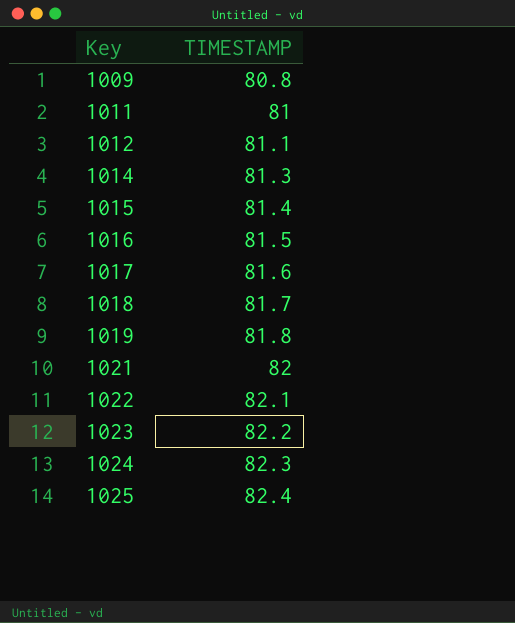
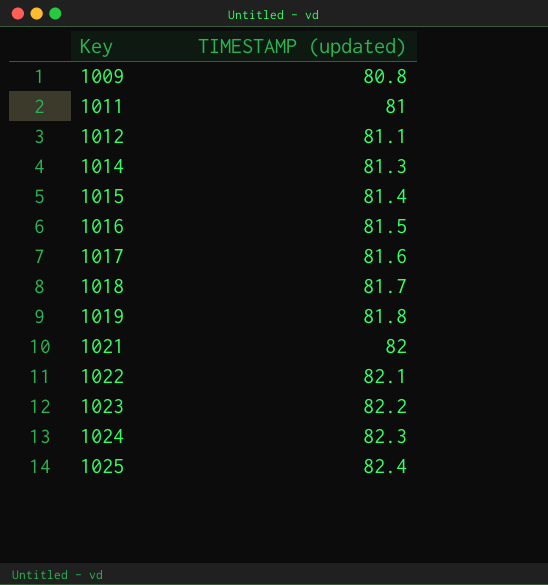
column name: TIMESTAMP -> TIMESTAMP (updated)

